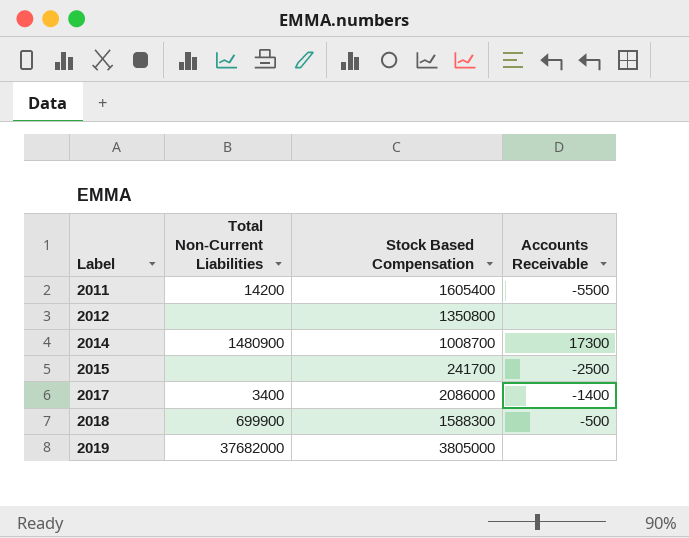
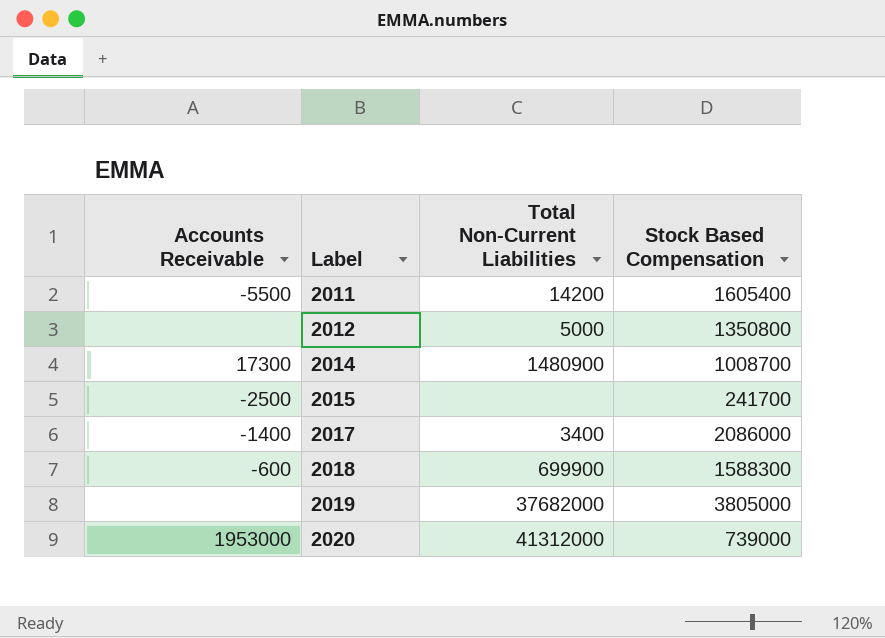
column Accounts Receivable | position: 4 -> 1
2012 | Total Non-Current Liabilities: none -> 5000
2018 | Accounts Receivable: -500 -> -600
row 2020: none -> 1953000 | 41312000 | 739000

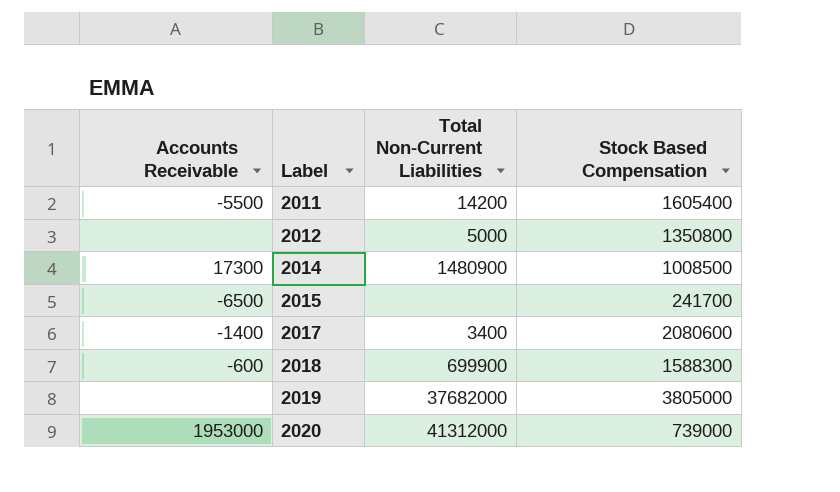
2014 | Stock Based Compensation: 1008700 -> 1008500
2015 | Accounts Receivable: -2500 -> -6500
2017 | Stock Based Compensation: 2086000 -> 2080600

